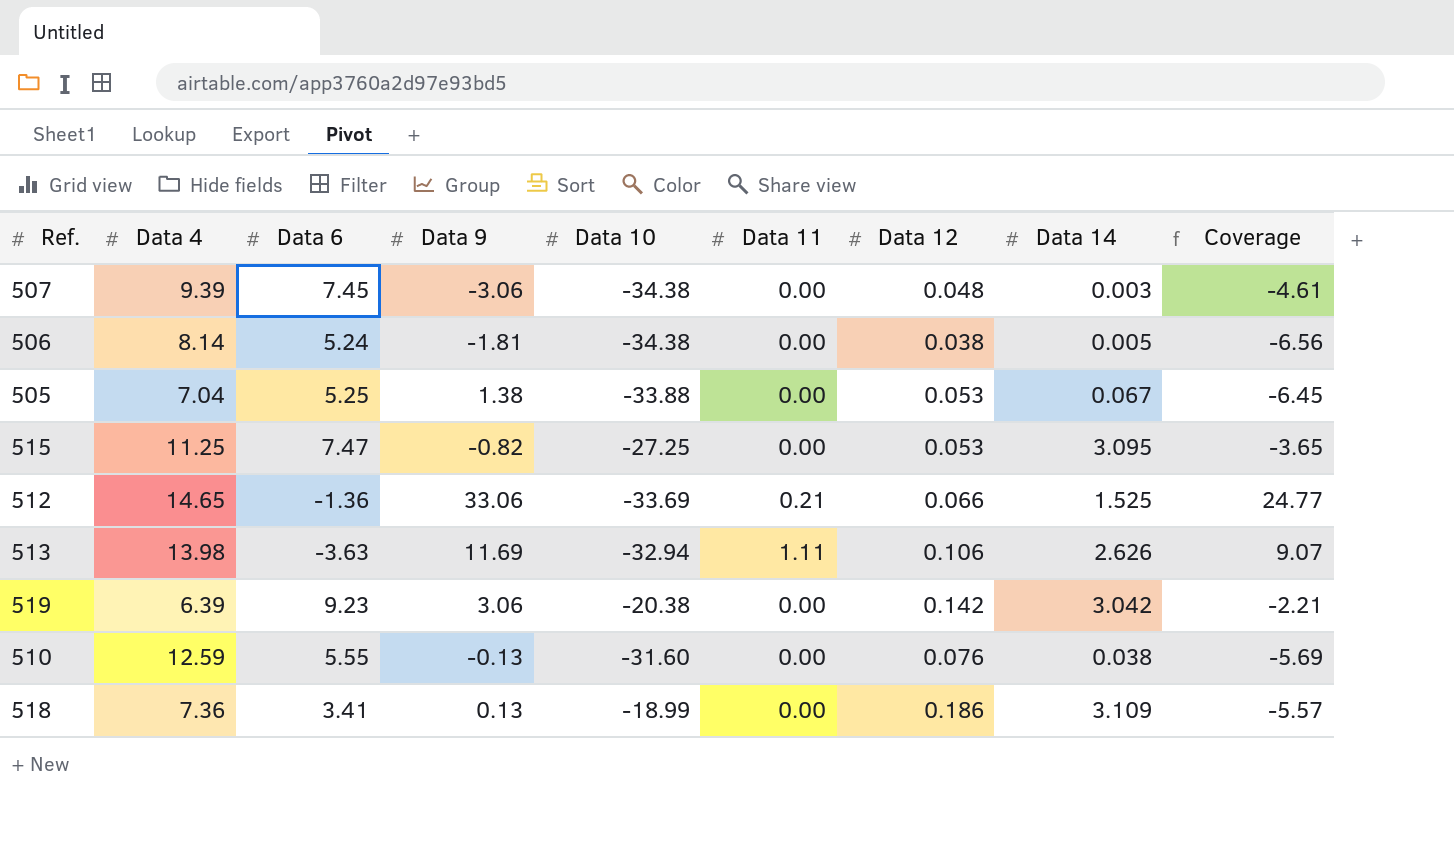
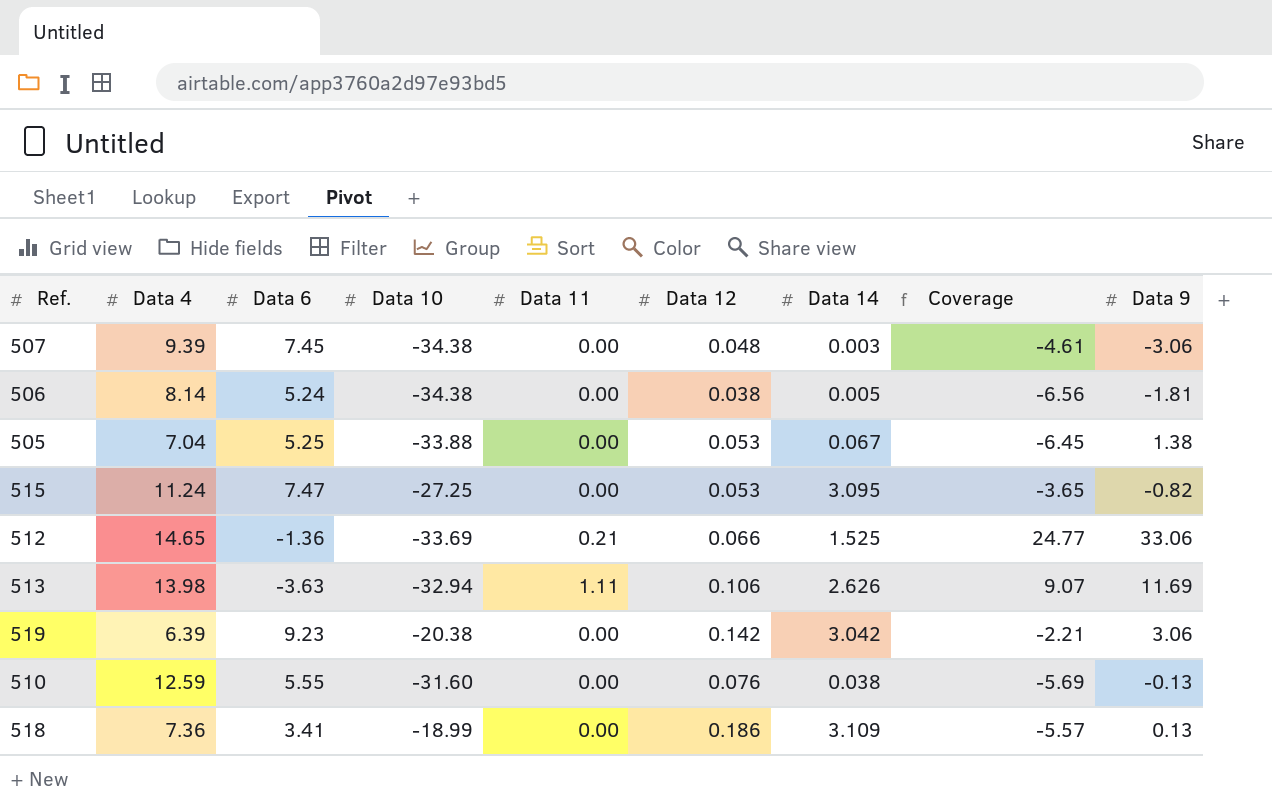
column Data 9 | position: 4 -> 9
515 | Data 4: 11.25 -> 11.24

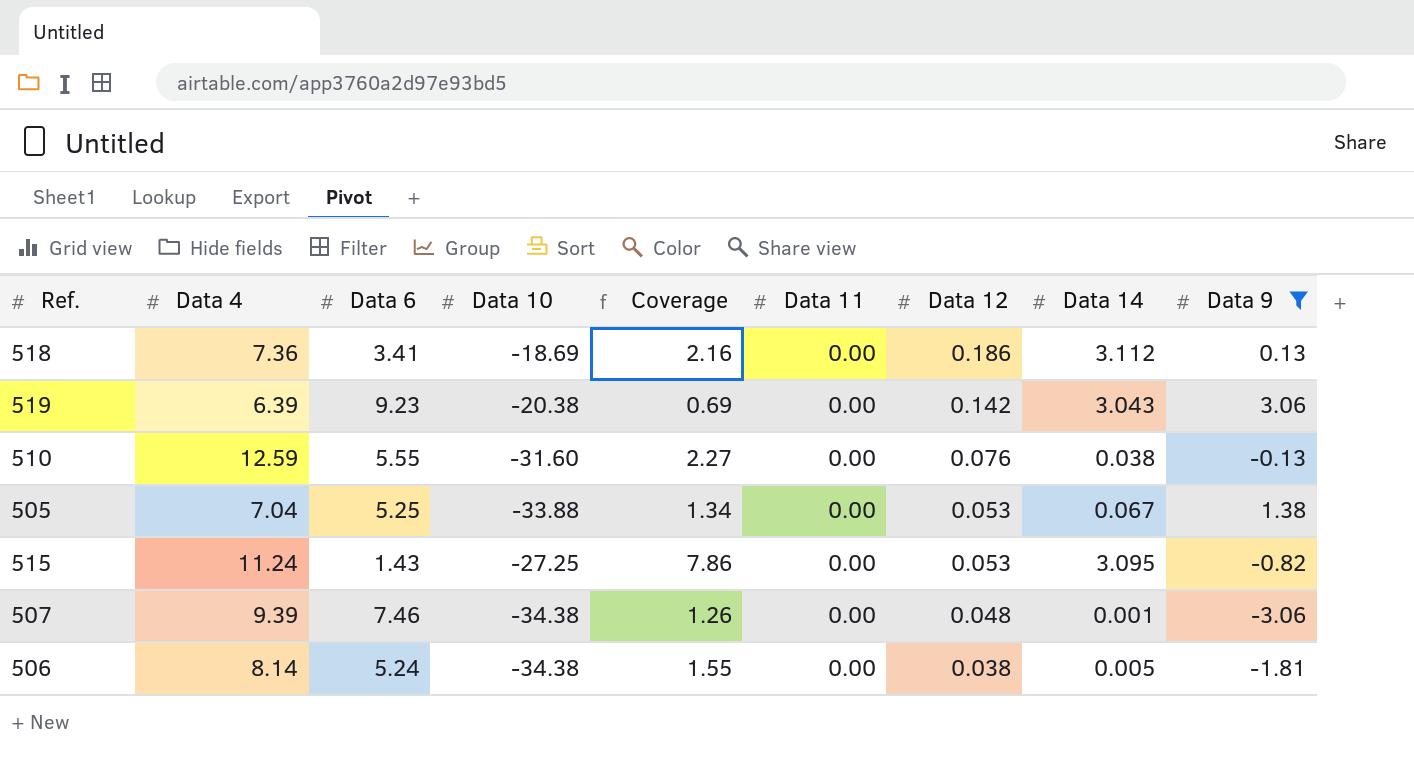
filter: none -> Data 9 <= 3.06
row order: none -> Data 12 descending
column Coverage | formula: [Data 10] / [Data 6] -> [Data 4] / [Data 6]
column Coverage | position: 8 -> 5
518 | Data 10: -18.99 -> -18.69
518 | Data 14: 3.109 -> 3.112
519 | Data 14: 3.042 -> 3.043
515 | Data 6: 7.47 -> 1.43
507 | Data 6: 7.45 -> 7.46
507 | Data 14: 0.003 -> 0.001

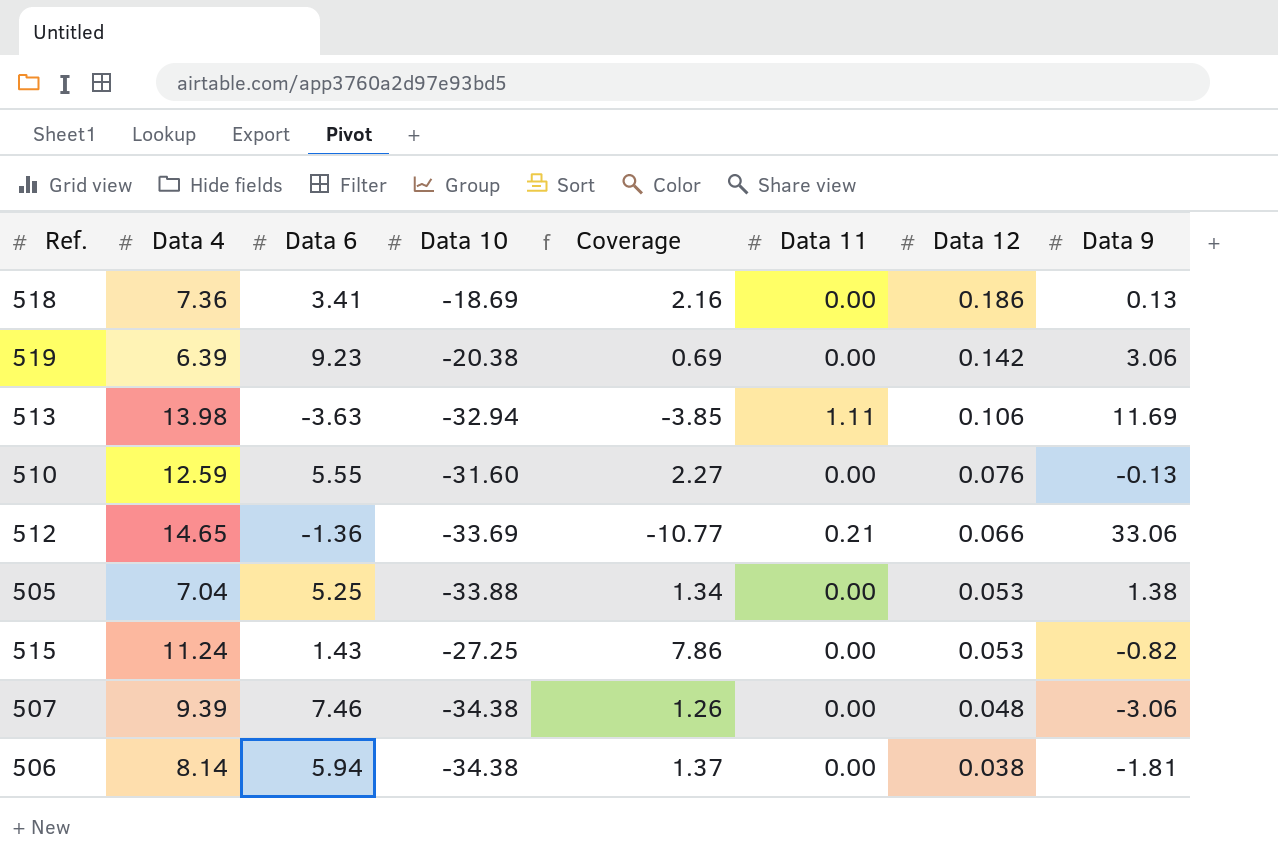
filter: Data 9 <= 3.06 -> none
column Data 14 | position: 8 -> none
506 | Data 6: 5.24 -> 5.94
506 | Coverage: 1.55 -> 1.37

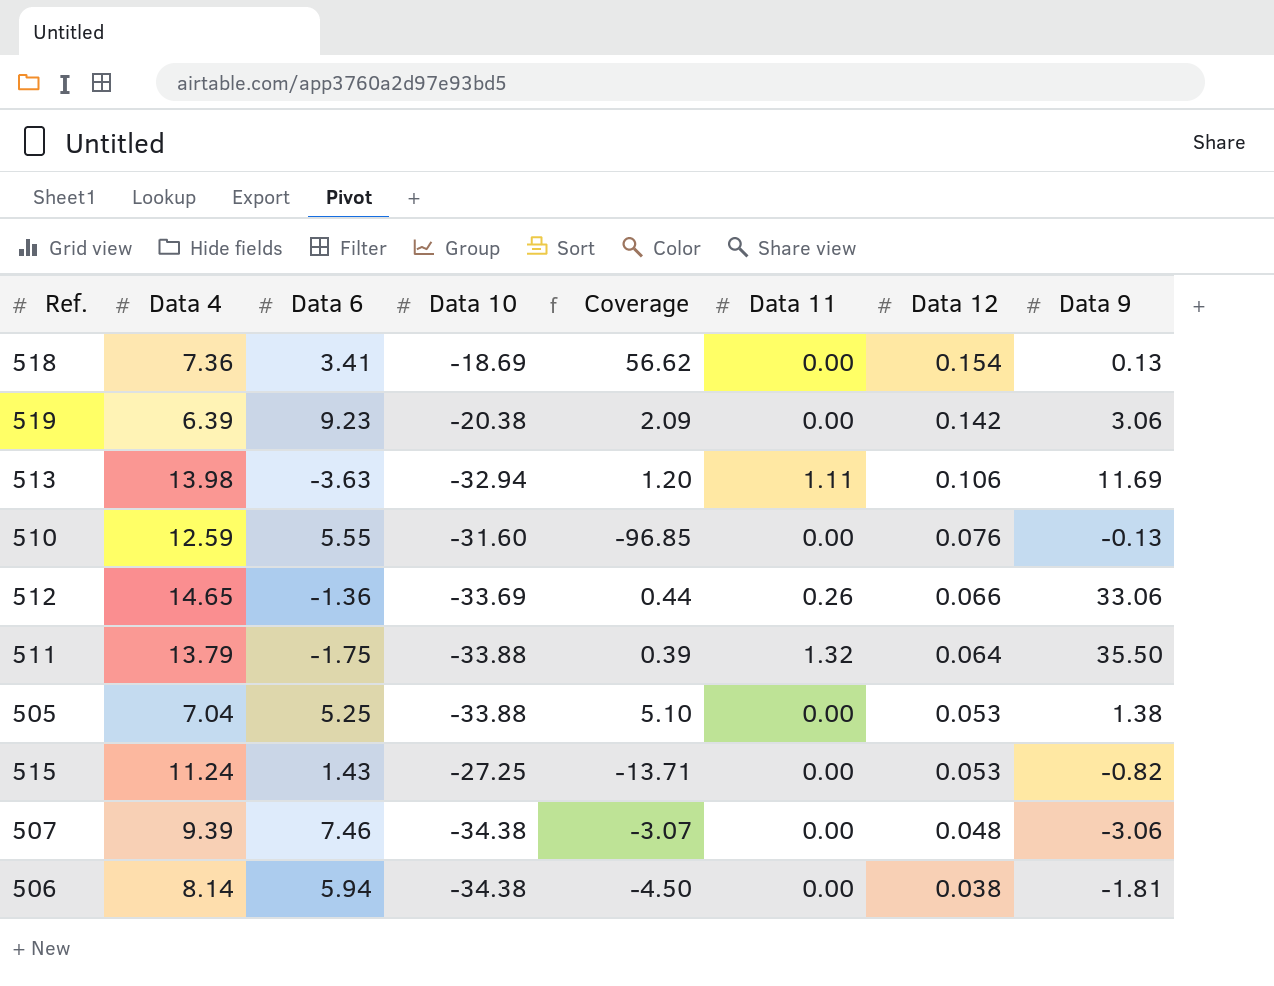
column Coverage | formula: [Data 4] / [Data 6] -> [Data 4] / [Data 9]
518 | Data 12: 0.186 -> 0.154
512 | Data 11: 0.21 -> 0.26
row 511: none -> 13.79 | -1.75 | -33.88 | 0.39 | 1.32 | 0.064 | 35.50

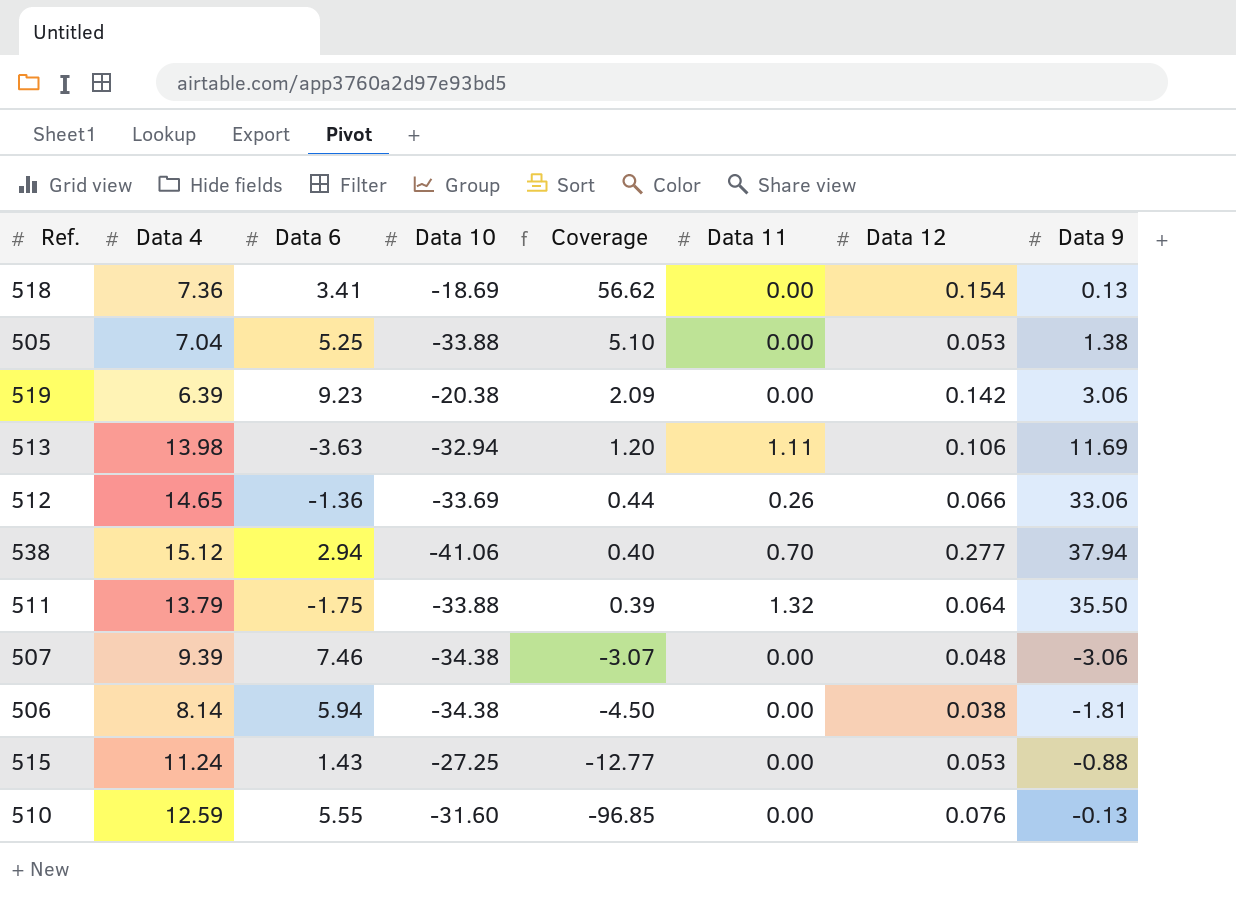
row order: Data 12 descending -> Coverage descending
row 538: none -> 15.12 | 2.94 | -41.06 | 0.40 | 0.70 | 0.277 | 37.94
515 | Coverage: -13.71 -> -12.77
515 | Data 9: -0.82 -> -0.88

